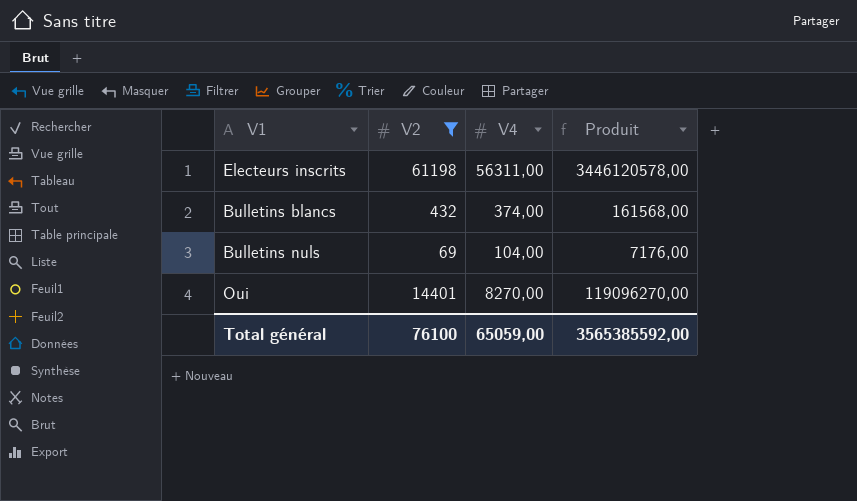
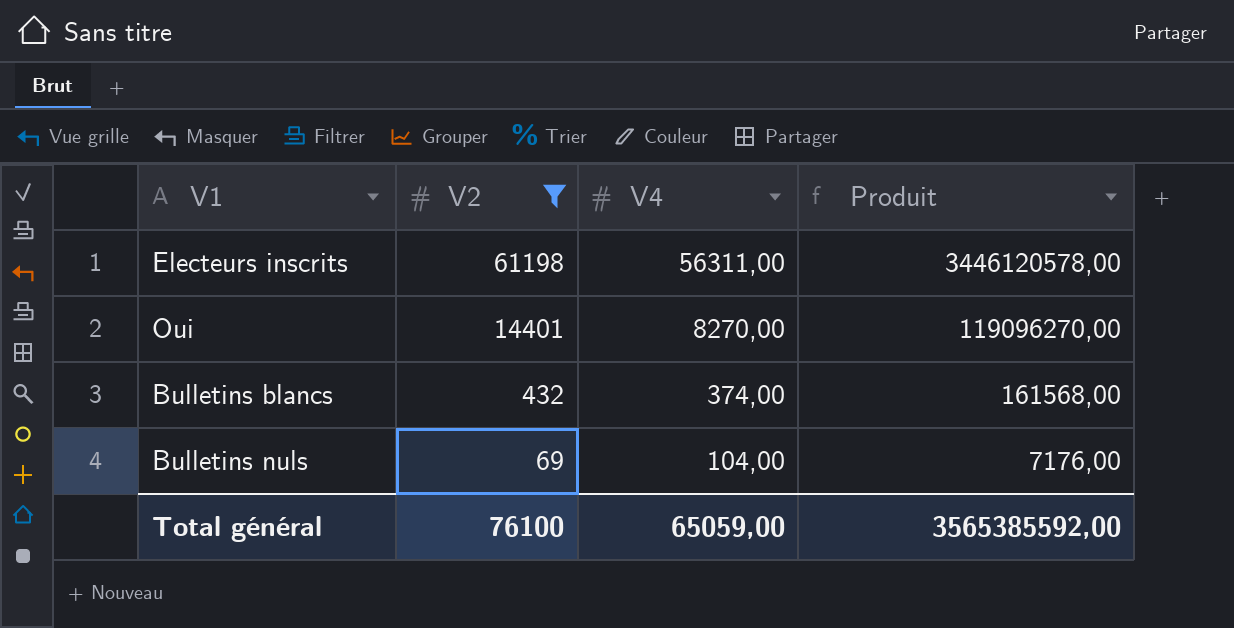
row order: none -> V2 descending

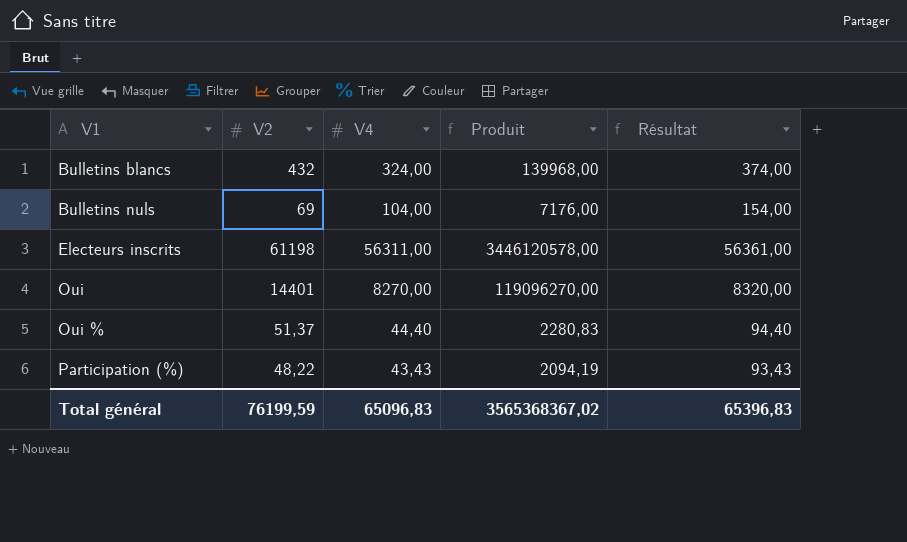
filter: V2 >= 69 -> none
row order: V2 descending -> V1 ascending
column Résultat | formula: none -> [V4] + 50
Bulletins blancs | V4: 374,00 -> 324,00
Bulletins blancs | Produit: 161568,00 -> 139968,00
Total général | V2: 76100 -> 76199,59
Total général | V4: 65059,00 -> 65096,83
Total général | Produit: 3565385592,00 -> 3565368367,02

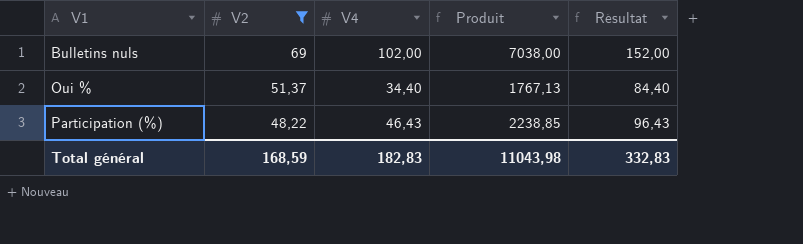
filter: none -> V2 <= 69
Bulletins nuls | V4: 104,00 -> 102,00
Bulletins nuls | Produit: 7176,00 -> 7038,00
Bulletins nuls | Résultat: 154,00 -> 152,00
Oui % | V4: 44,40 -> 34,40
Oui % | Produit: 2280,83 -> 1767,13
Oui % | Résultat: 94,40 -> 84,40
Participation (%) | V4: 43,43 -> 46,43
Participation (%) | Produit: 2094,19 -> 2238,85
Participation (%) | Résultat: 93,43 -> 96,43
Total général | V2: 76199,59 -> 168,59
Total général | V4: 65096,83 -> 182,83
Total général | Produit: 3565368367,02 -> 11043,98
Total général | Résultat: 65396,83 -> 332,83

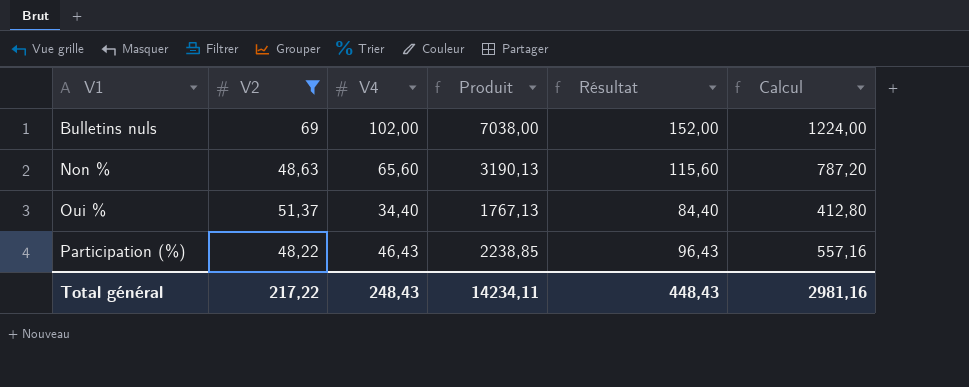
column Calcul | formula: none -> [V4] * 12
row Non %: none -> 48,63 | 65,60 | 3190,13 | 115,60 | 787,20
Total général | V2: 168,59 -> 217,22
Total général | V4: 182,83 -> 248,43
Total général | Produit: 11043,98 -> 14234,11
Total général | Résultat: 332,83 -> 448,43

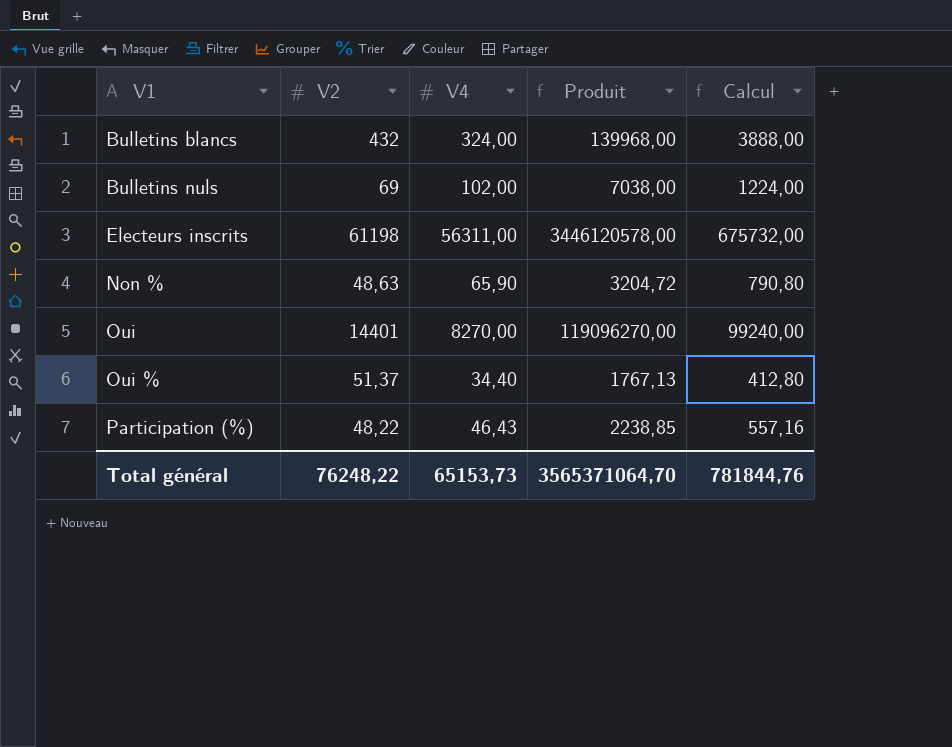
filter: V2 <= 69 -> none
column Résultat | formula: [V4] + 50 -> none
Non % | V4: 65,60 -> 65,90
Non % | Produit: 3190,13 -> 3204,72
Non % | Calcul: 787,20 -> 790,80
Total général | V2: 217,22 -> 76248,22
Total général | V4: 248,43 -> 65153,73
Total général | Produit: 14234,11 -> 3565371064,70
Total général | Calcul: 2981,16 -> 781844,76

